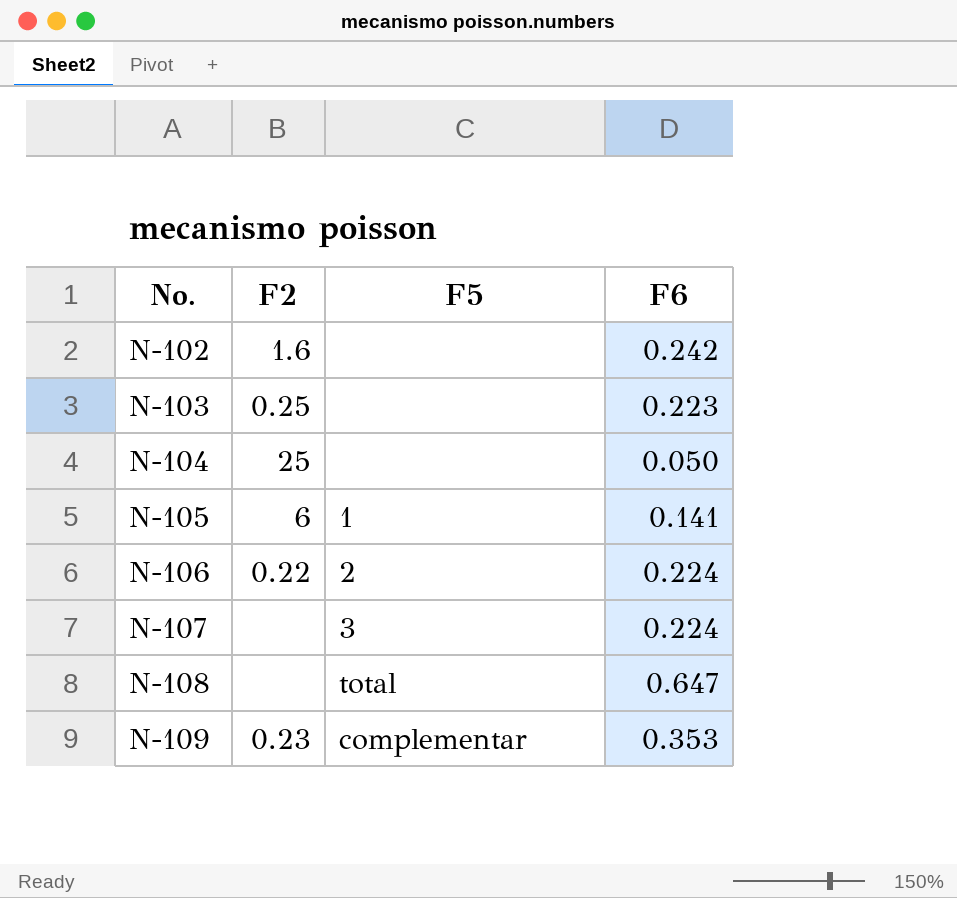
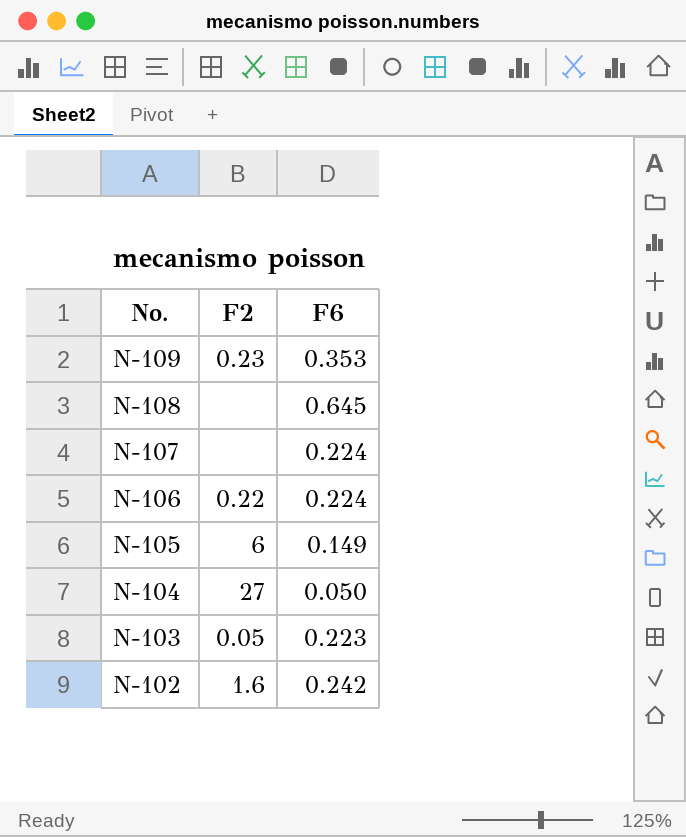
row order: No. ascending -> No. descending
column F5 | position: 3 -> none
N-108 | F6: 0.647 -> 0.645
N-105 | F6: 0.141 -> 0.149
N-104 | F2: 25 -> 27
N-103 | F2: 0.25 -> 0.05

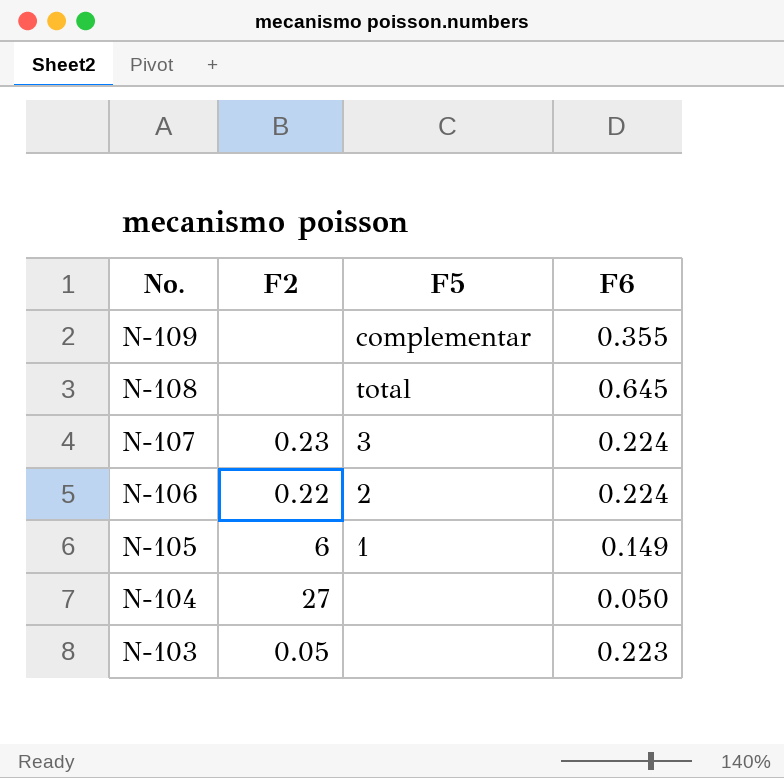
column F5 | position: none -> 3
row N-102: 1.6 | 0.242 -> none
N-109 | F2: 0.23 -> none
N-109 | F6: 0.353 -> 0.355
N-107 | F2: none -> 0.23

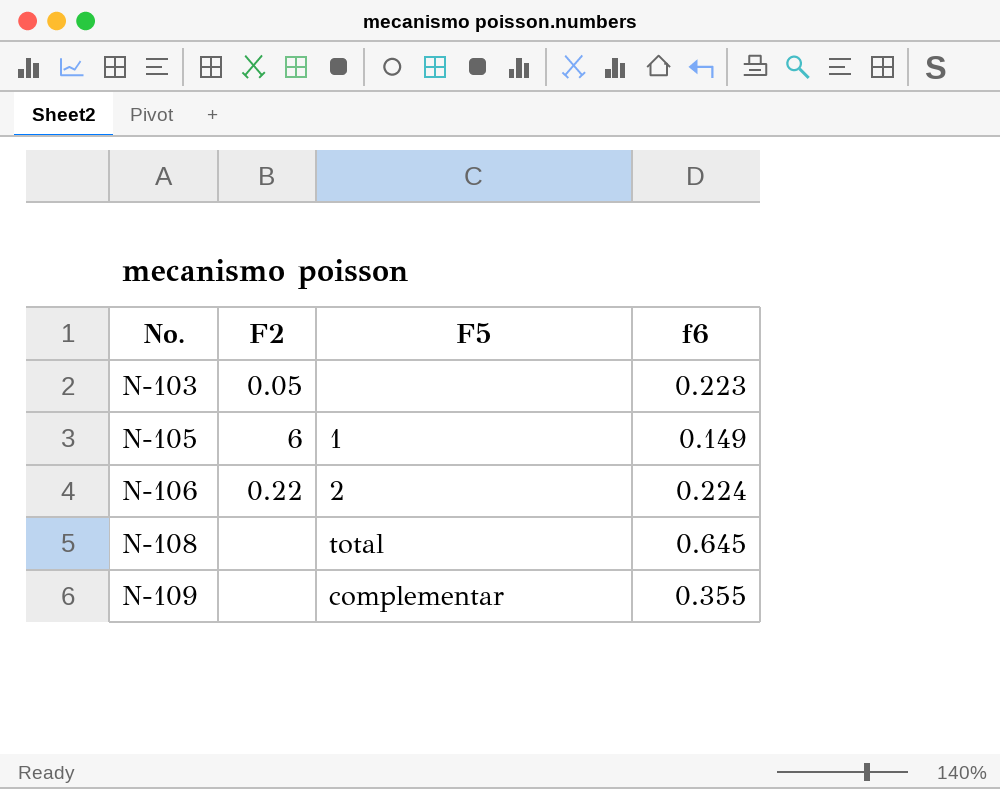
row order: No. descending -> No. ascending
column name: F6 -> f6
row N-107: 0.23 | 3 | 0.224 -> none
row N-104: 27 | none | 0.050 -> none

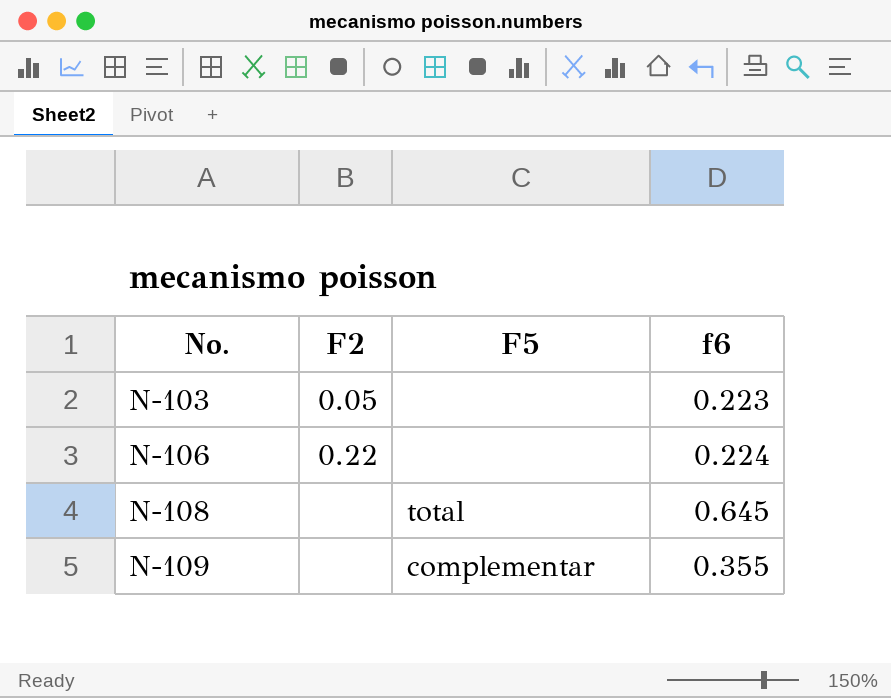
row N-105: 6 | 1 | 0.149 -> none
N-106 | F5: 2 -> none

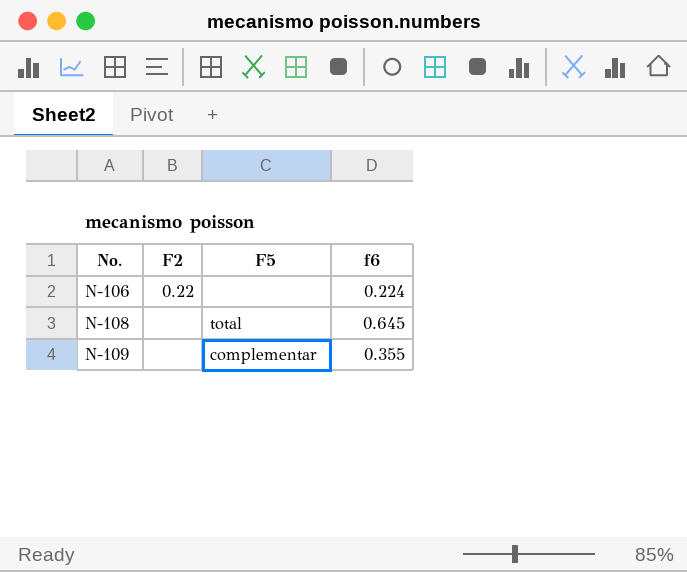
row N-103: 0.05 | none | 0.223 -> none

